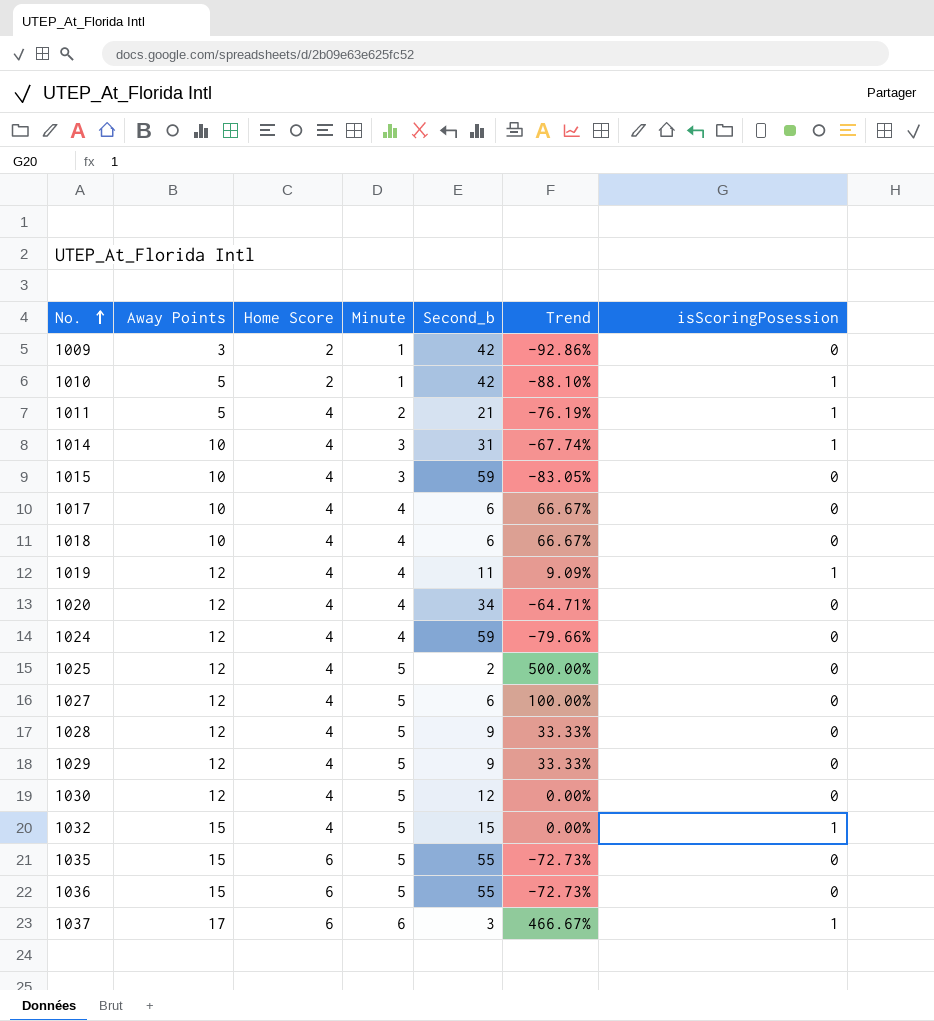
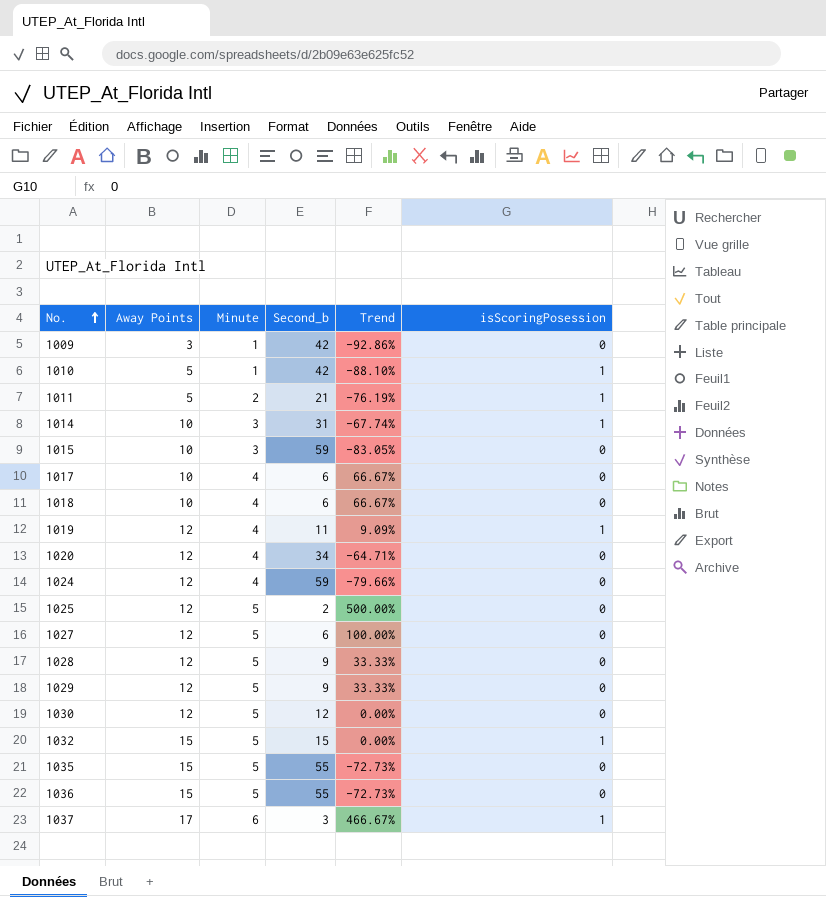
column Home Score | position: 3 -> none

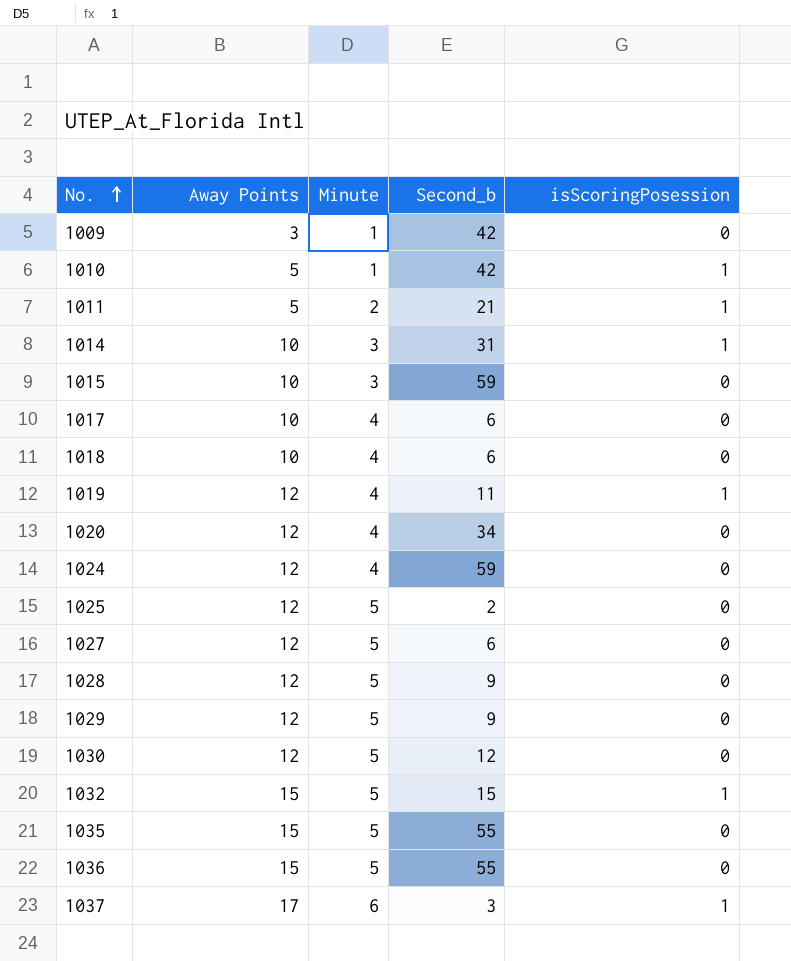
column Trend | formula: ([Away Points] - [Second_b]) / [Second_b] -> none

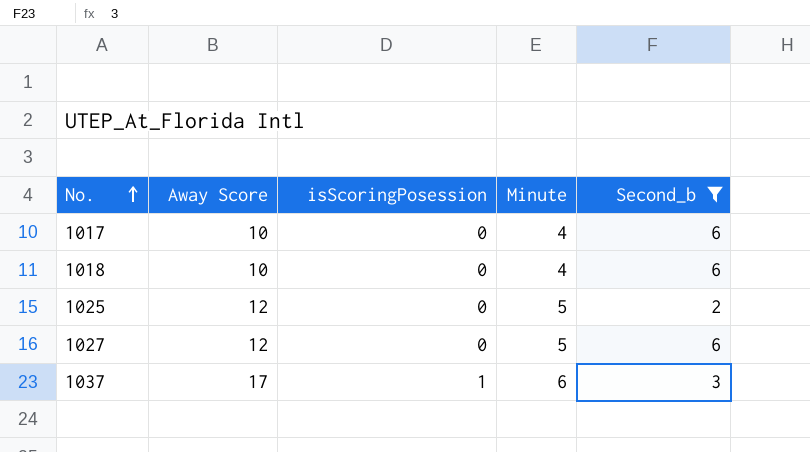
filter: none -> Second_b <= 6
column name: Away Points -> Away Score
column isScoringPosession | position: 5 -> 3

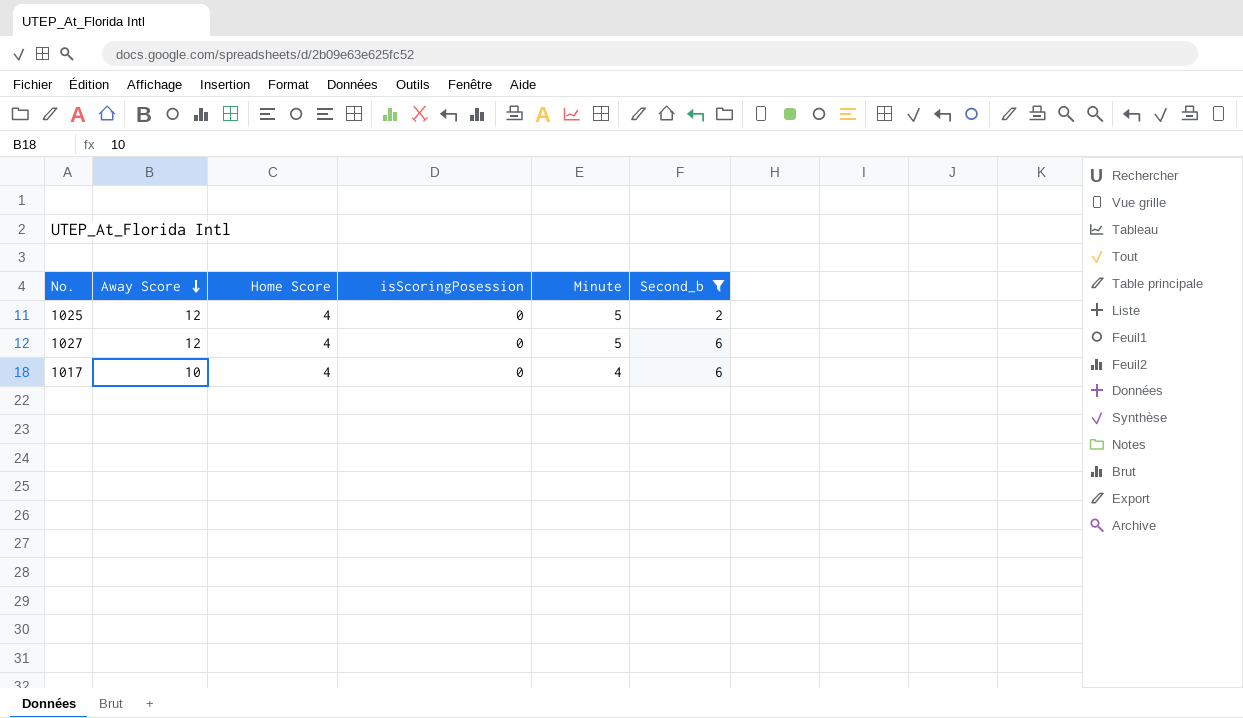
row order: No. ascending -> Away Score descending
column Home Score | position: none -> 3
row 1018: 10 | 0 | 4 | 6 -> none
row 1037: 17 | 1 | 6 | 3 -> none

